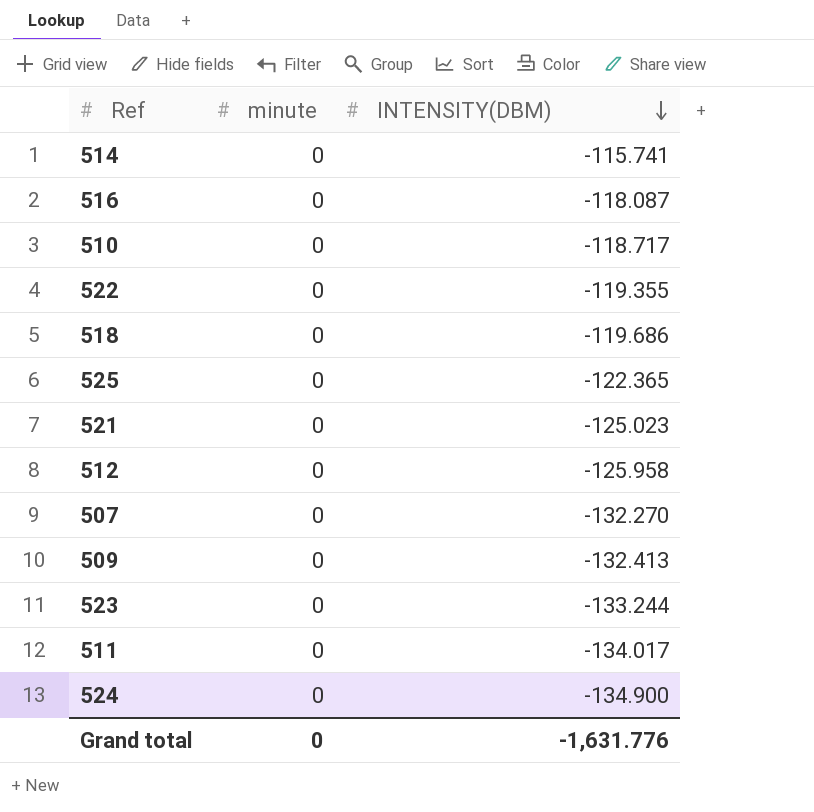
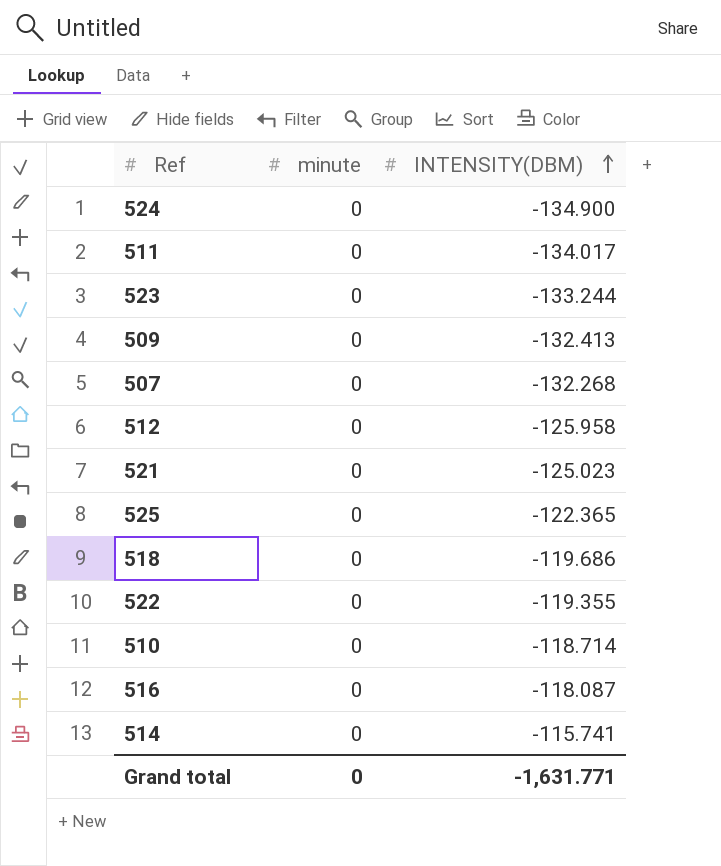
row order: INTENSITY(DBM) descending -> INTENSITY(DBM) ascending
507 | INTENSITY(DBM): -132.270 -> -132.268
510 | INTENSITY(DBM): -118.717 -> -118.714
Grand total | INTENSITY(DBM): -1,631.776 -> -1,631.771

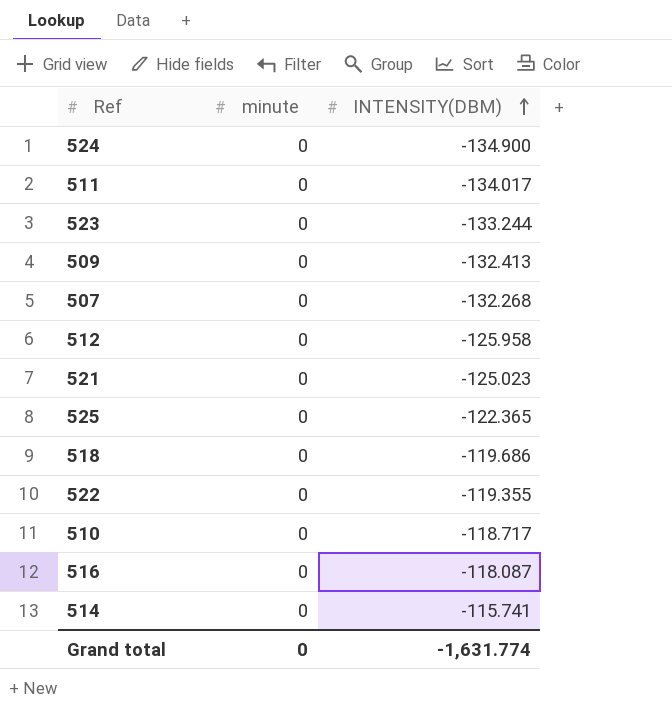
510 | INTENSITY(DBM): -118.714 -> -118.717
Grand total | INTENSITY(DBM): -1,631.771 -> -1,631.774

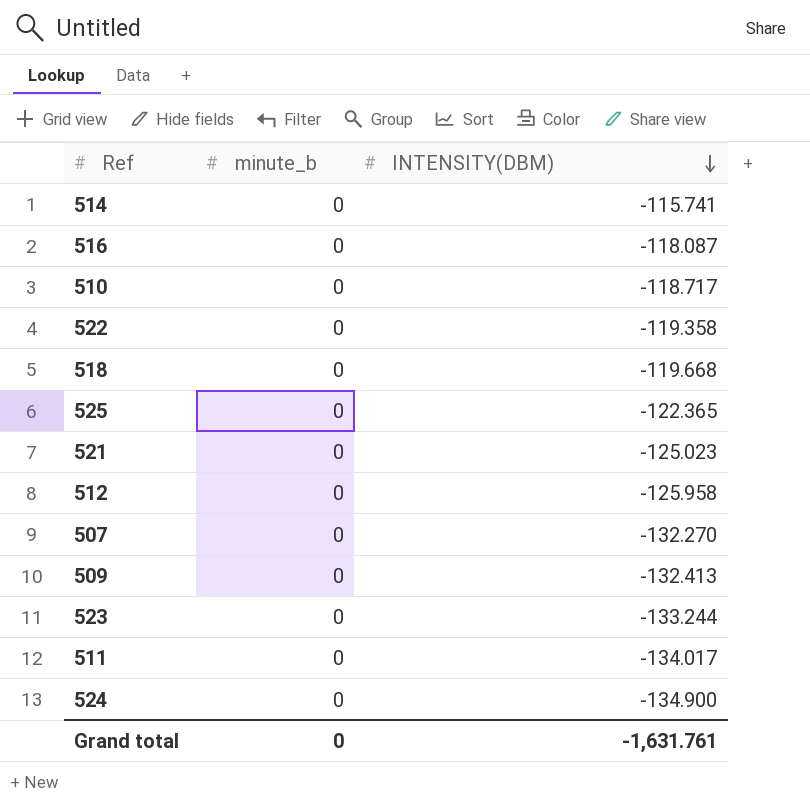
row order: INTENSITY(DBM) ascending -> INTENSITY(DBM) descending
column name: minute -> minute_b
522 | INTENSITY(DBM): -119.355 -> -119.358
518 | INTENSITY(DBM): -119.686 -> -119.668
507 | INTENSITY(DBM): -132.268 -> -132.270
Grand total | INTENSITY(DBM): -1,631.774 -> -1,631.761

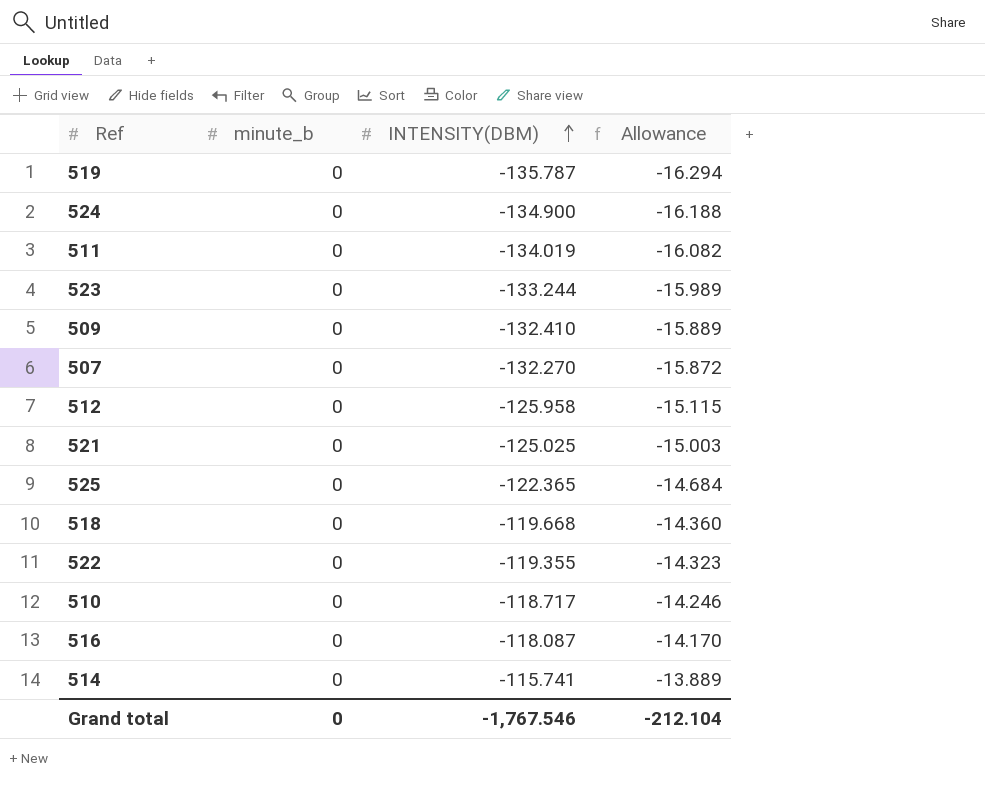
row order: INTENSITY(DBM) descending -> INTENSITY(DBM) ascending
column Allowance | formula: none -> [INTENSITY(DBM)] * 0.12
row 519: none -> 0 | -135.787 | -16.294
511 | INTENSITY(DBM): -134.017 -> -134.019
509 | INTENSITY(DBM): -132.413 -> -132.410
521 | INTENSITY(DBM): -125.023 -> -125.025
522 | INTENSITY(DBM): -119.358 -> -119.355
Grand total | INTENSITY(DBM): -1,631.761 -> -1,767.546

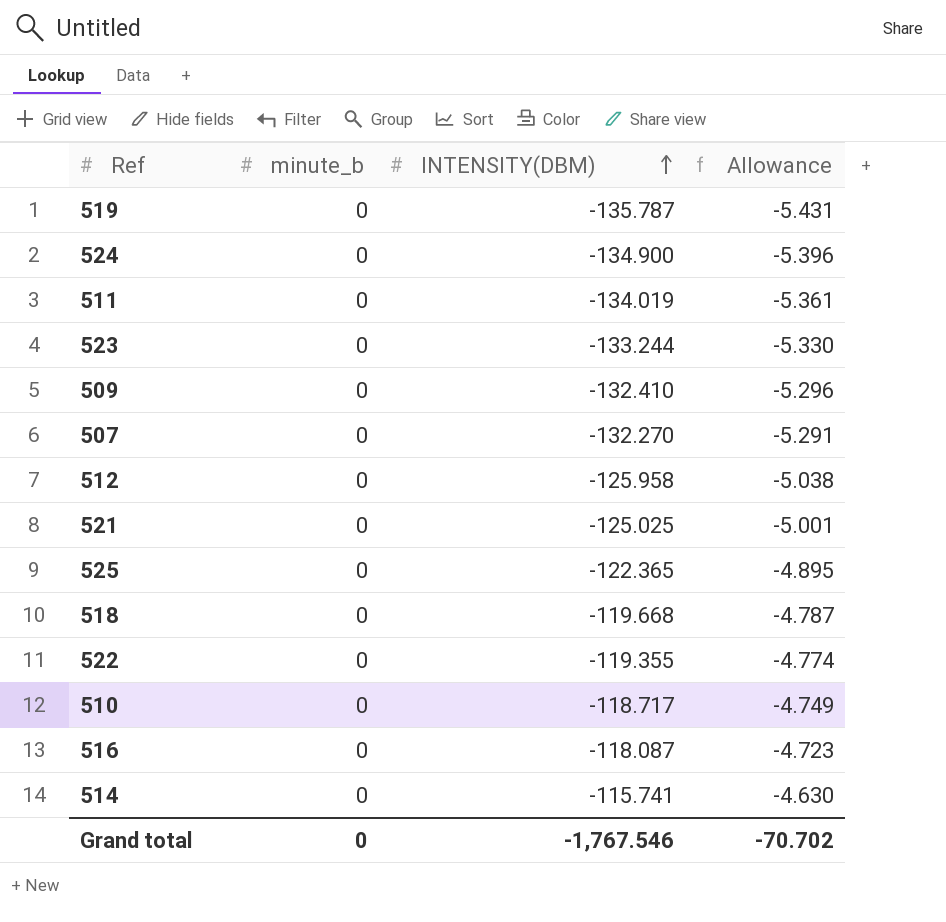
column Allowance | formula: [INTENSITY(DBM)] * 0.12 -> [INTENSITY(DBM)] * 0.04
Grand total | Allowance: -212.104 -> -70.702

